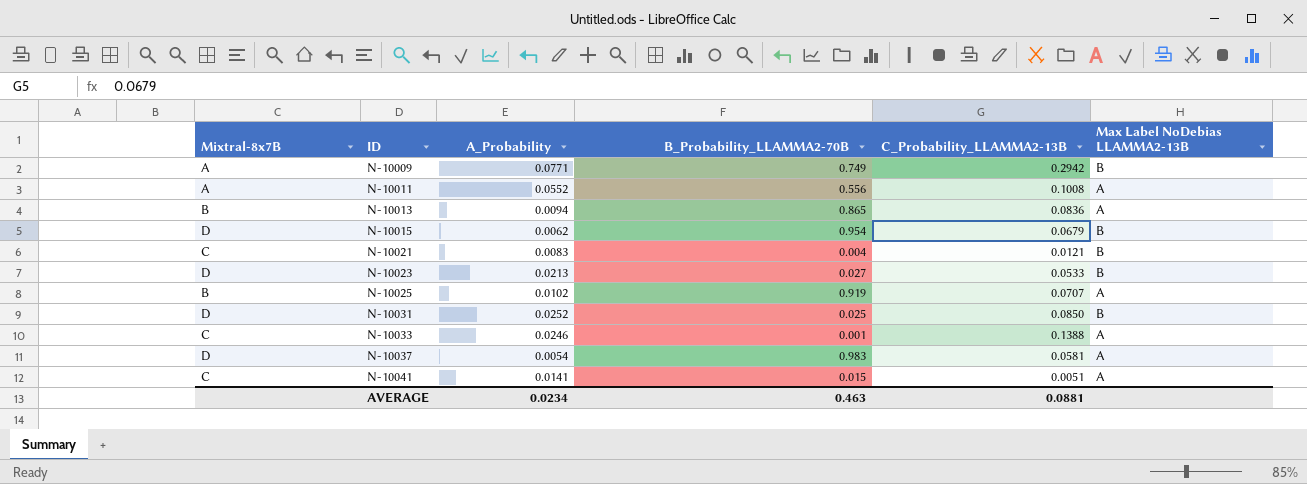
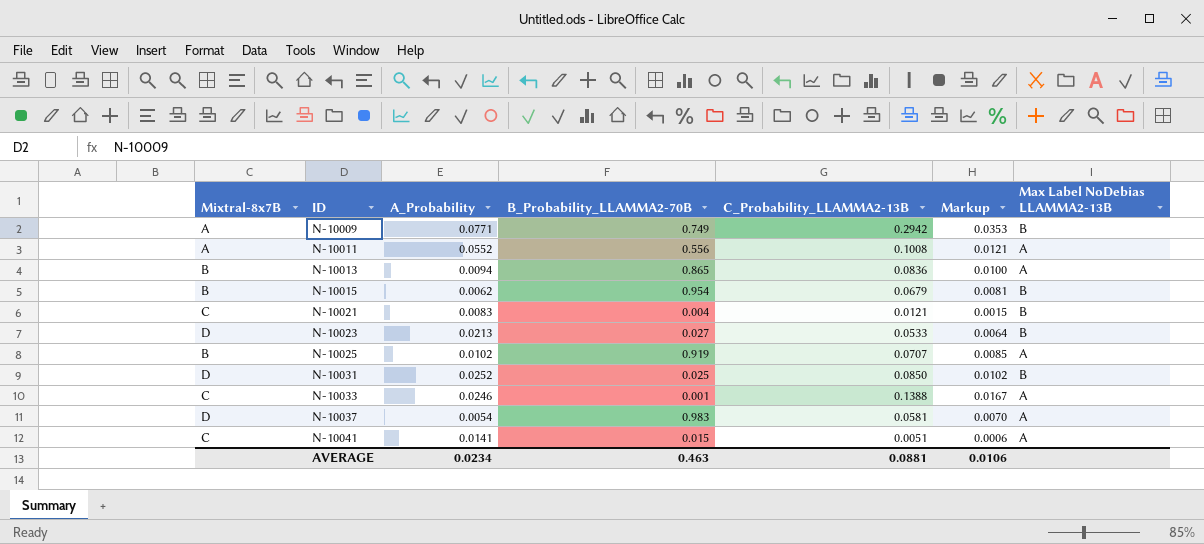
column Markup | formula: none -> [C_Probability_LLAMMA2-13B] * 0.12
N-10015 | Mixtral-8x7B: D -> B

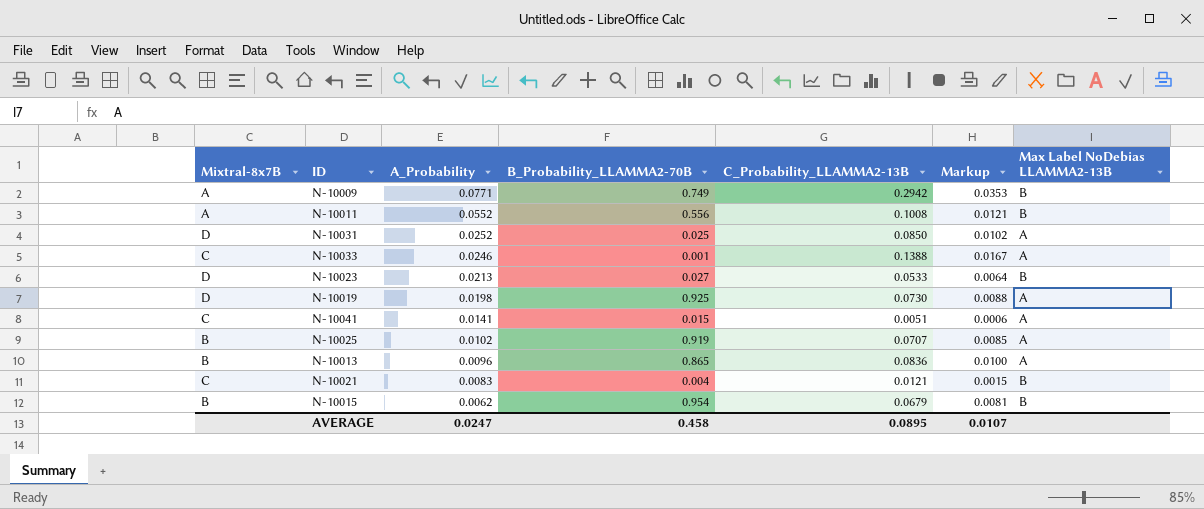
row order: ID ascending -> A_Probability descending
row N-10037: D | 0.0054 | 0.983 | 0.0581 | 0.0070 | A -> none
N-10011 | Max Label NoDebias LLAMMA2-13B: A -> B
N-10031 | Max Label NoDebias LLAMMA2-13B: B -> A
row N-10019: none -> D | 0.0198 | 0.925 | 0.0730 | 0.0088 | A
N-10013 | A_Probability: 0.0094 -> 0.0096
AVERAGE | A_Probability: 0.0234 -> 0.0247
AVERAGE | B_Probability_LLAMMA2-70B: 0.463 -> 0.458
AVERAGE | C_Probability_LLAMMA2-13B: 0.0881 -> 0.0895
AVERAGE | Markup: 0.0106 -> 0.0107

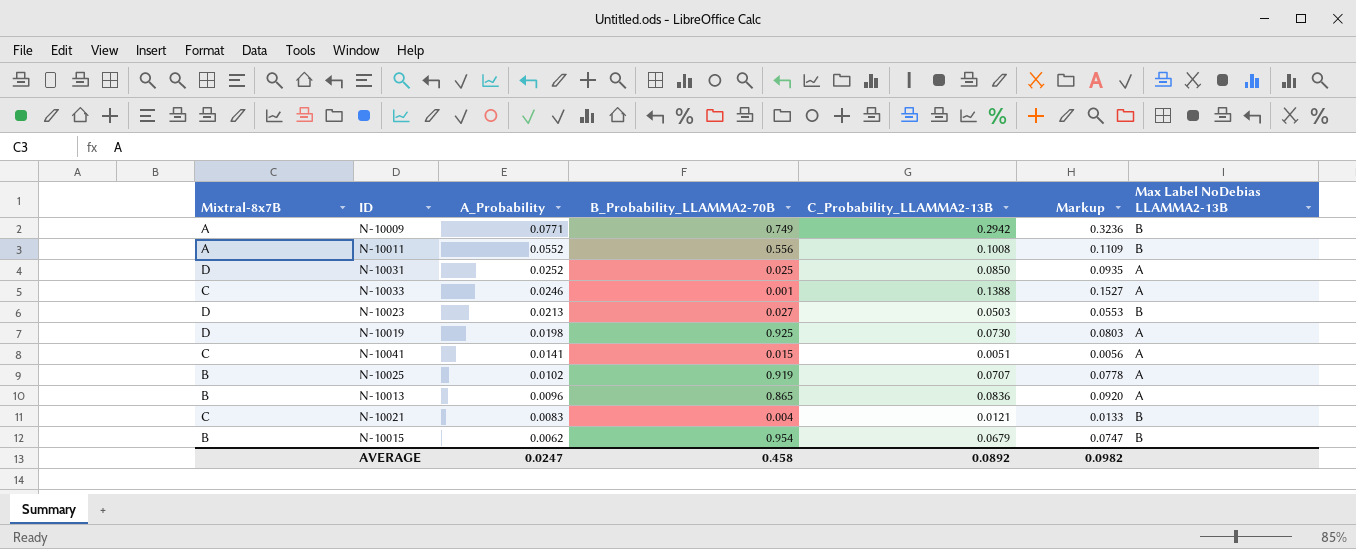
column Markup | formula: [C_Probability_LLAMMA2-13B] * 0.12 -> [C_Probability_LLAMMA2-13B] * 1.1
N-10023 | C_Probability_LLAMMA2-13B: 0.0533 -> 0.0503
AVERAGE | C_Probability_LLAMMA2-13B: 0.0895 -> 0.0892
AVERAGE | Markup: 0.0107 -> 0.0982

